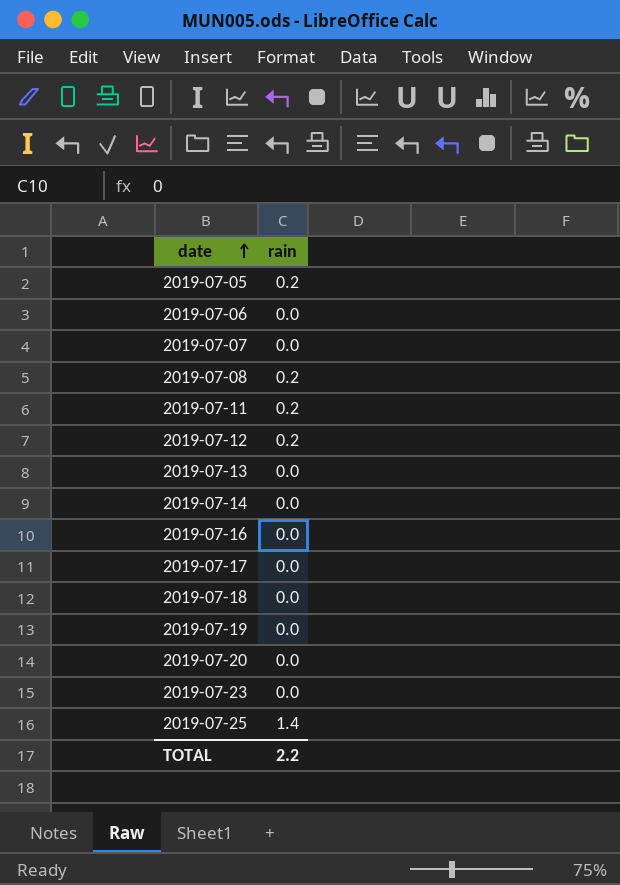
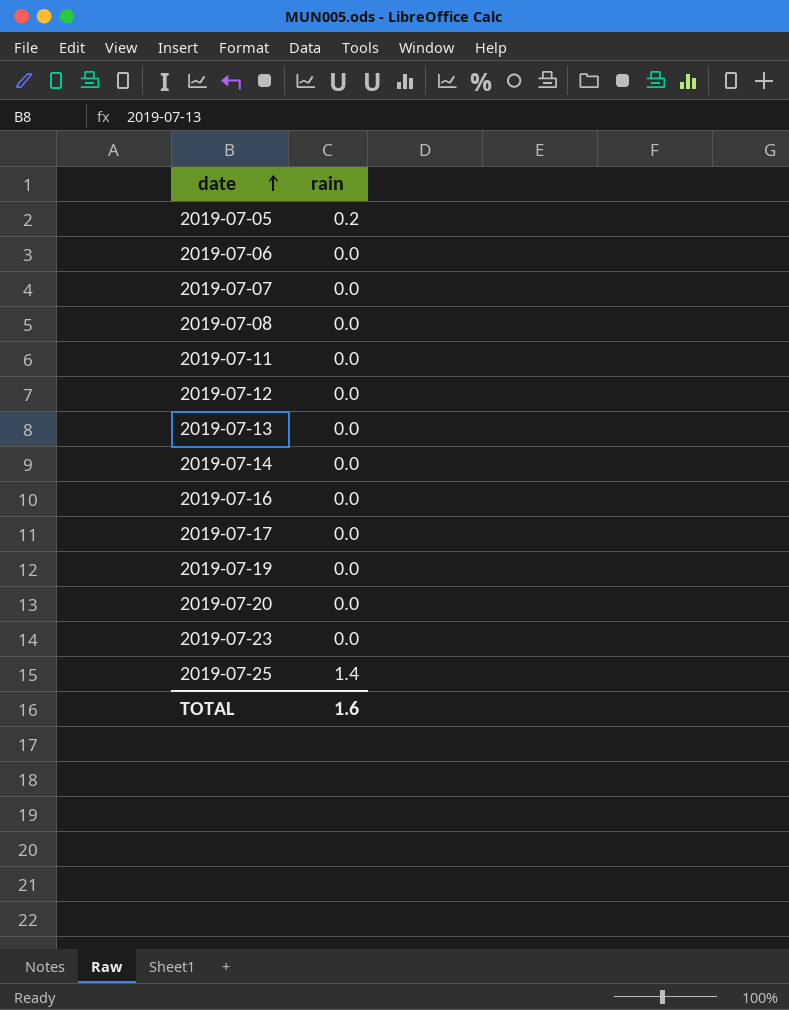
row 2019-07-18: 0.0 -> none
2019-07-08 | rain: 0.2 -> 0.0
2019-07-11 | rain: 0.2 -> 0.0
2019-07-12 | rain: 0.2 -> 0.0
TOTAL | rain: 2.2 -> 1.6

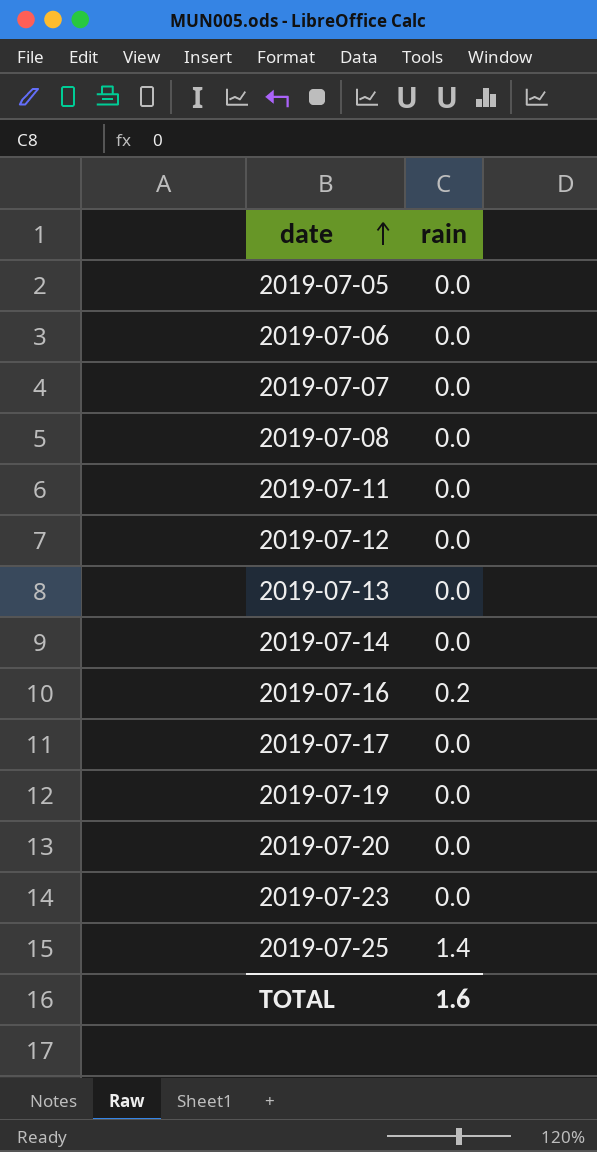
2019-07-05 | rain: 0.2 -> 0.0
2019-07-16 | rain: 0.0 -> 0.2

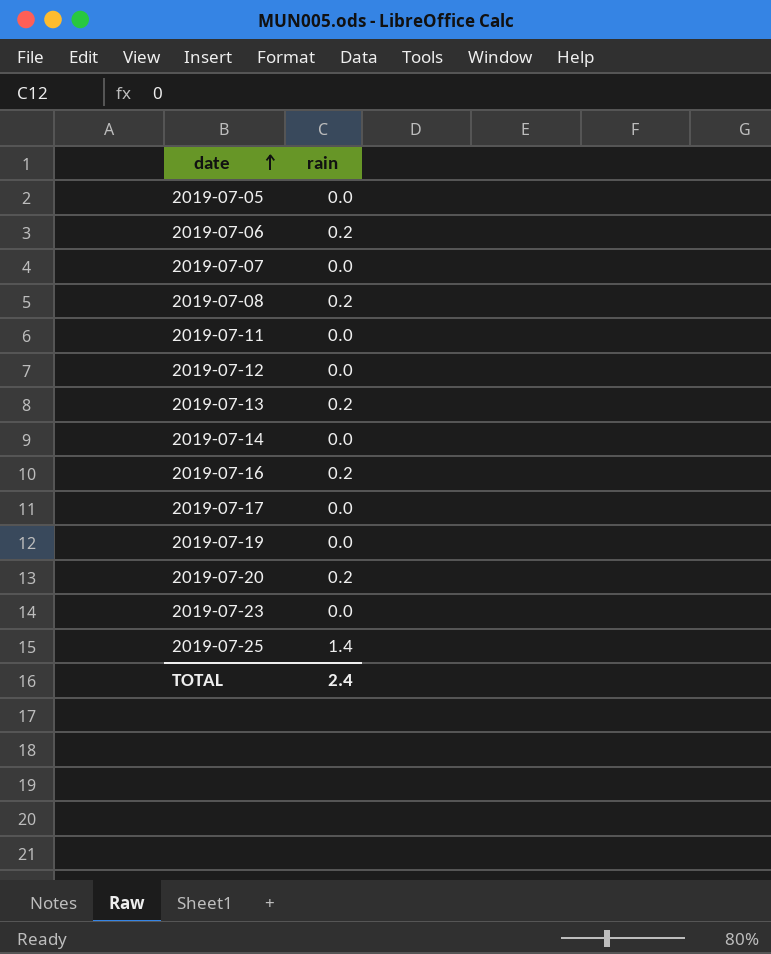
2019-07-06 | rain: 0.0 -> 0.2
2019-07-08 | rain: 0.0 -> 0.2
2019-07-13 | rain: 0.0 -> 0.2
2019-07-20 | rain: 0.0 -> 0.2
TOTAL | rain: 1.6 -> 2.4

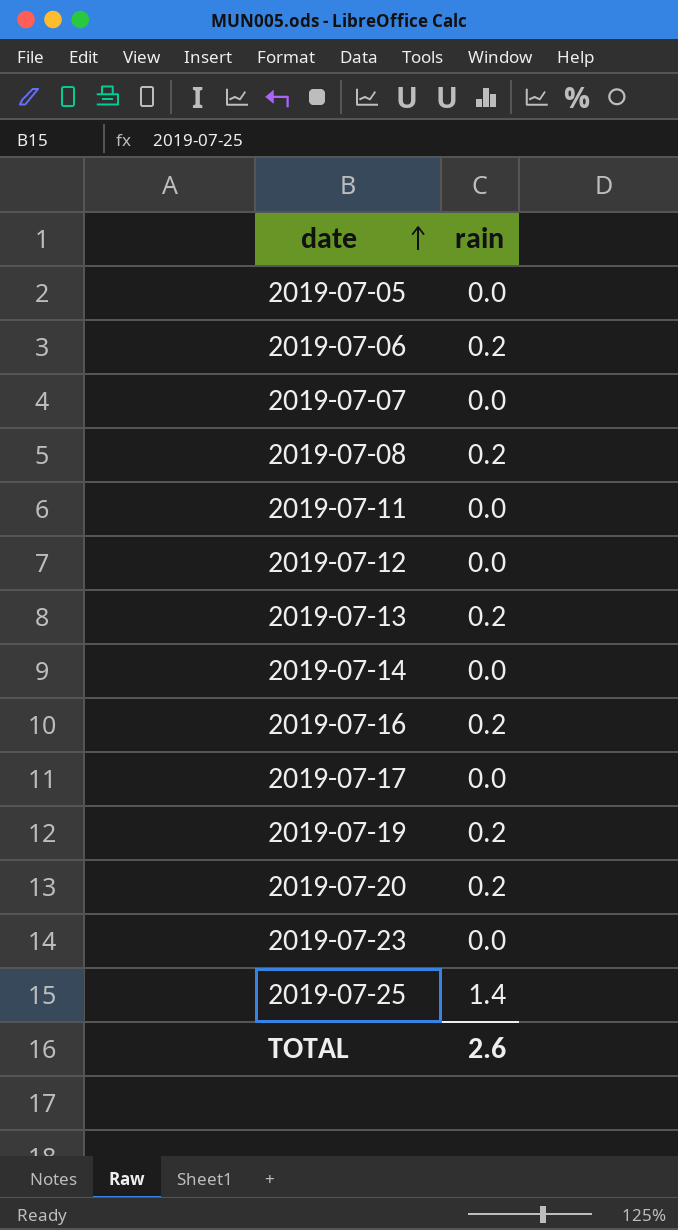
2019-07-19 | rain: 0.0 -> 0.2
TOTAL | rain: 2.4 -> 2.6

